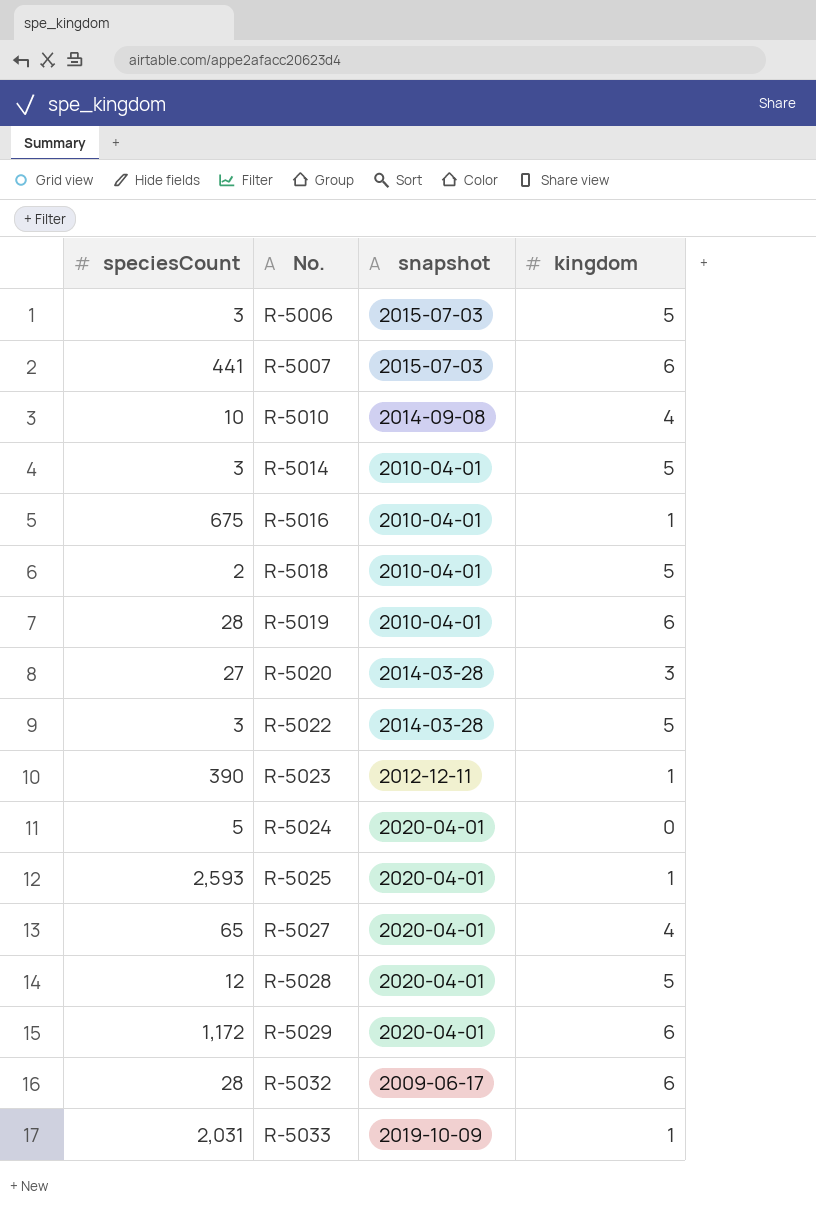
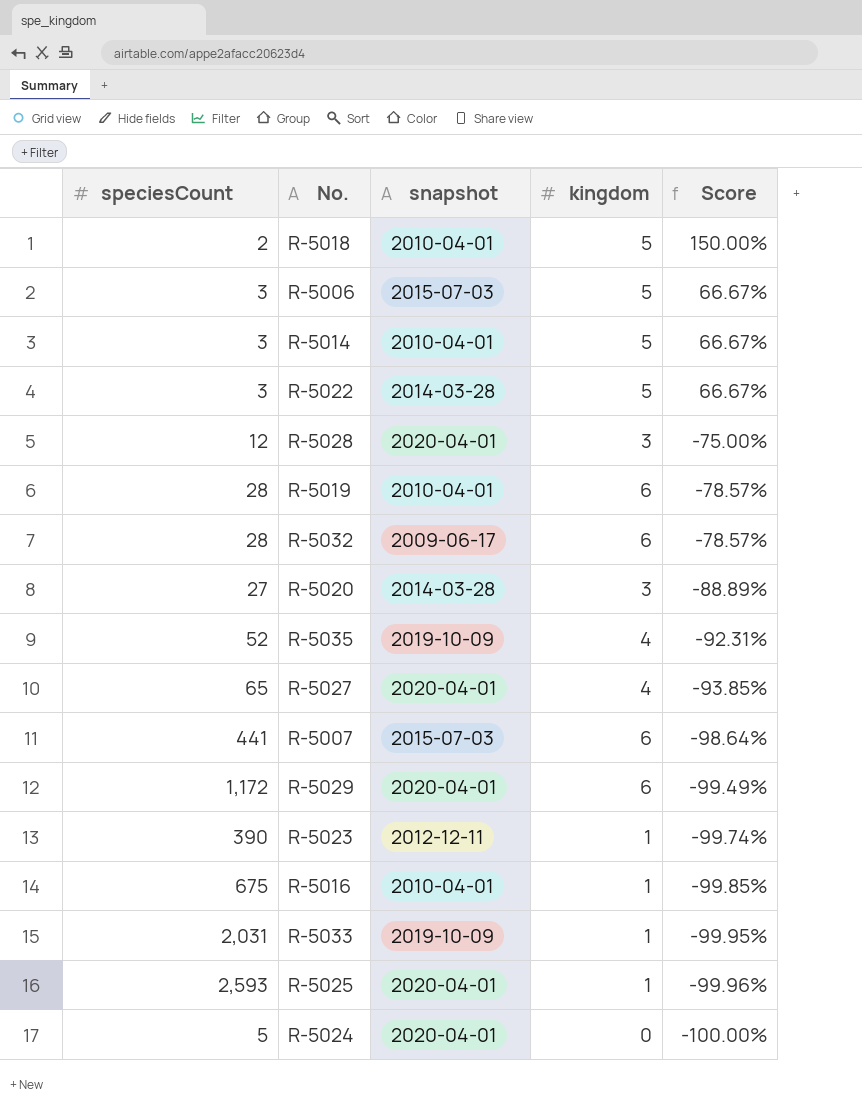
row order: No. ascending -> Score descending
column Score | formula: none -> ([kingdom] - [speciesCount]) / [speciesCount]
row R-5010: 10 | 2014-09-08 | 4 -> none
R-5028 | kingdom: 5 -> 3
row R-5035: none -> 52 | 2019-10-09 | 4 | -92.31%

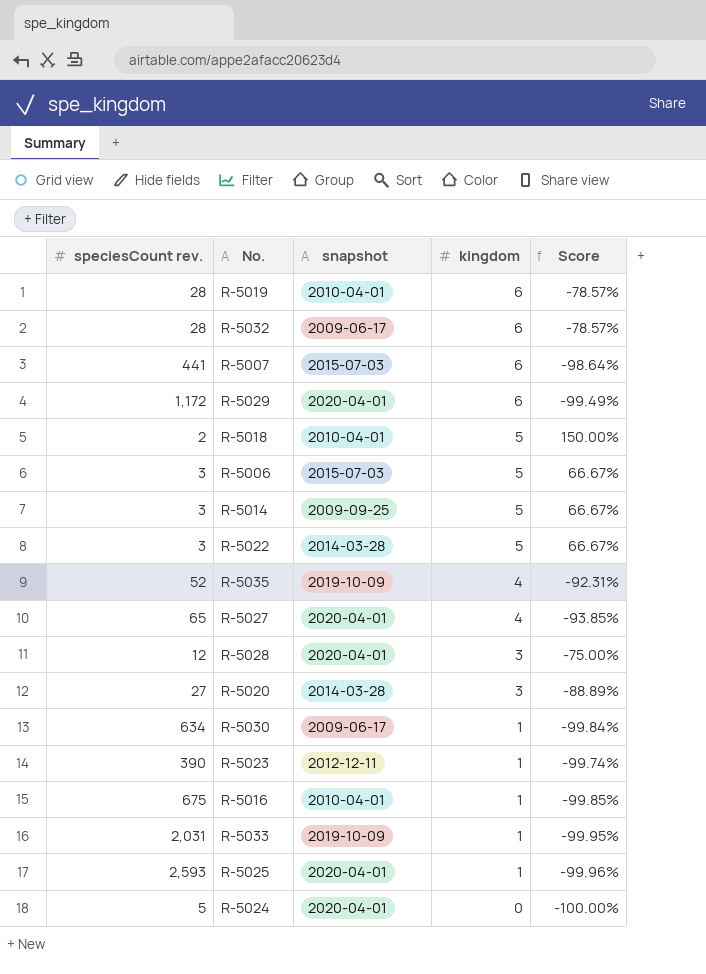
row order: Score descending -> kingdom descending
column name: speciesCount -> speciesCount rev.
R-5014 | snapshot: 2010-04-01 -> 2009-09-25
row R-5030: none -> 634 | 2009-06-17 | 1 | -99.84%

